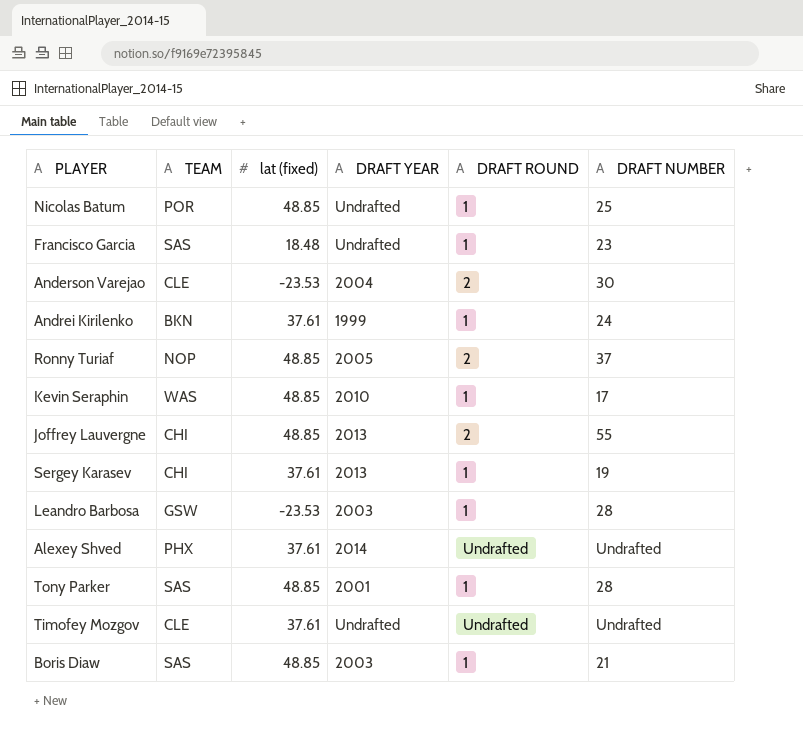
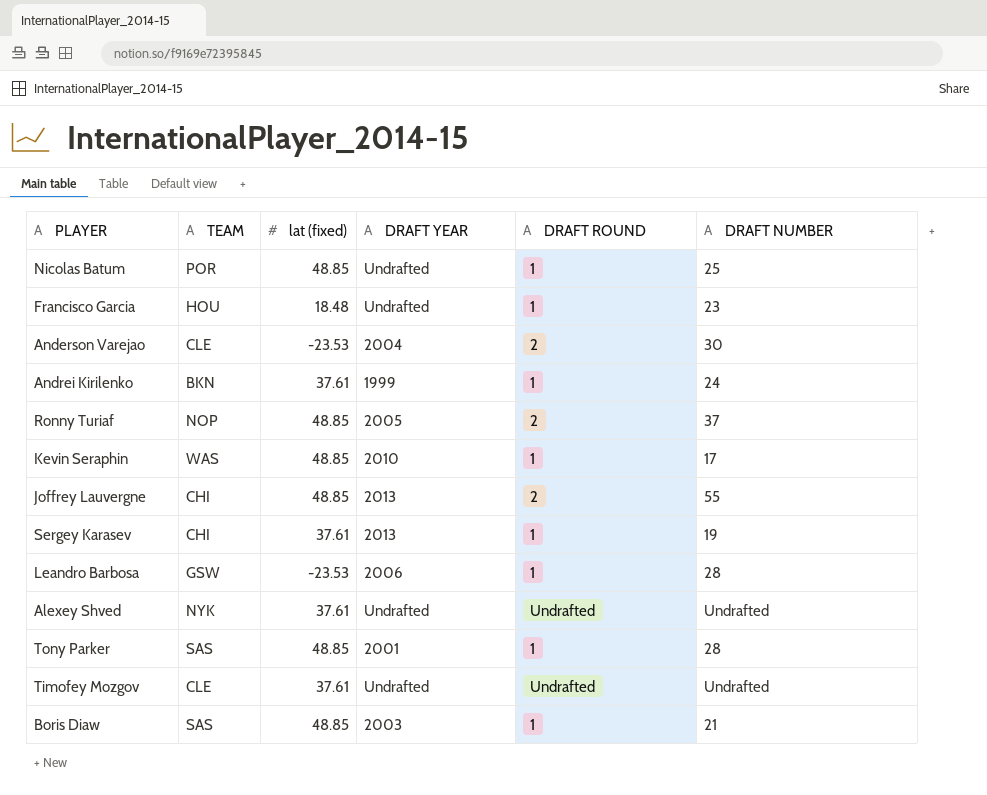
Francisco Garcia | TEAM: SAS -> HOU
Leandro Barbosa | DRAFT YEAR: 2003 -> 2006
Alexey Shved | TEAM: PHX -> NYK
Alexey Shved | DRAFT YEAR: 2014 -> Undrafted

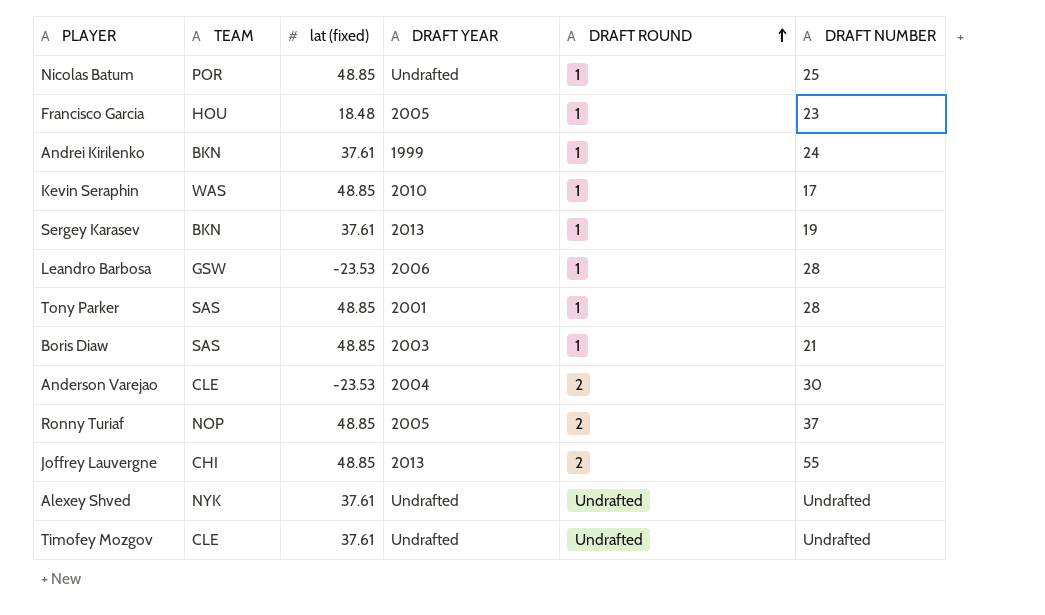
row order: none -> DRAFT ROUND ascending
Francisco Garcia | DRAFT YEAR: Undrafted -> 2005
Sergey Karasev | TEAM: CHI -> BKN

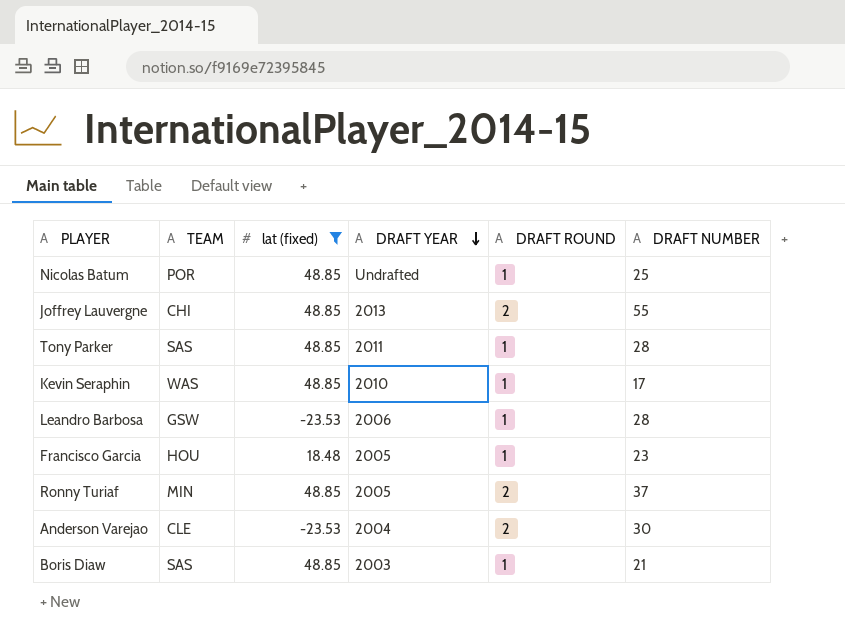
filter: none -> lat (fixed) != 37.61
row order: DRAFT ROUND ascending -> DRAFT YEAR descending
Tony Parker | DRAFT YEAR: 2001 -> 2011
Ronny Turiaf | TEAM: NOP -> MIN

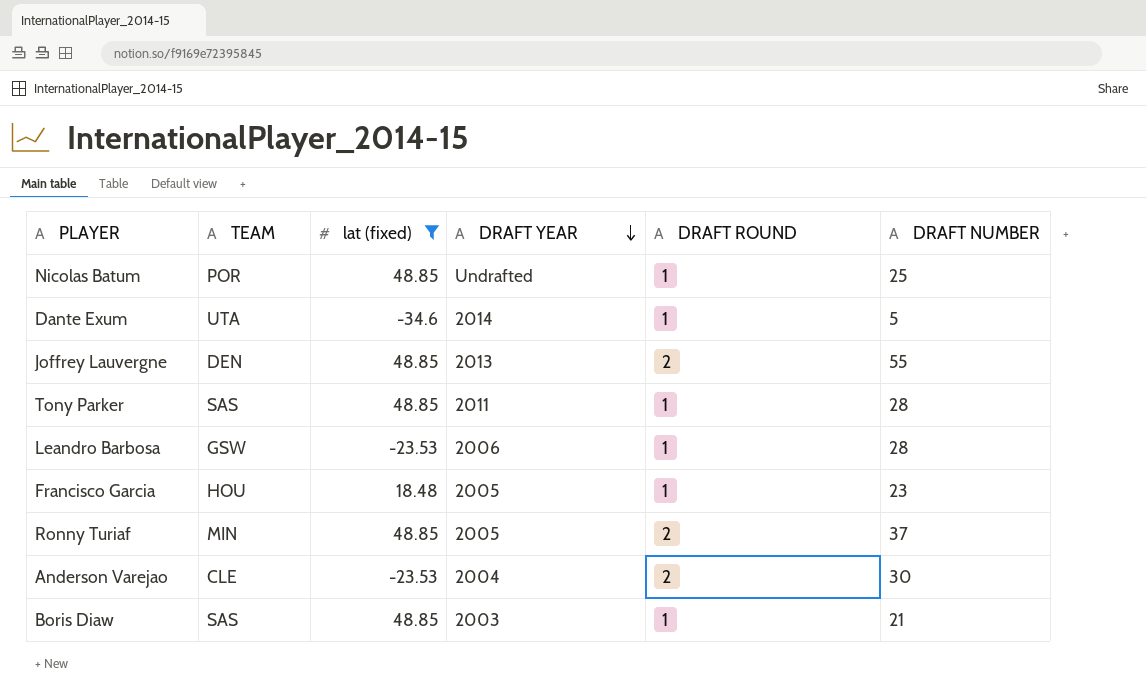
row Kevin Seraphin: WAS | 48.85 | 2010 | 1 | 17 -> none
row Dante Exum: none -> UTA | -34.6 | 2014 | 1 | 5
Joffrey Lauvergne | TEAM: CHI -> DEN

